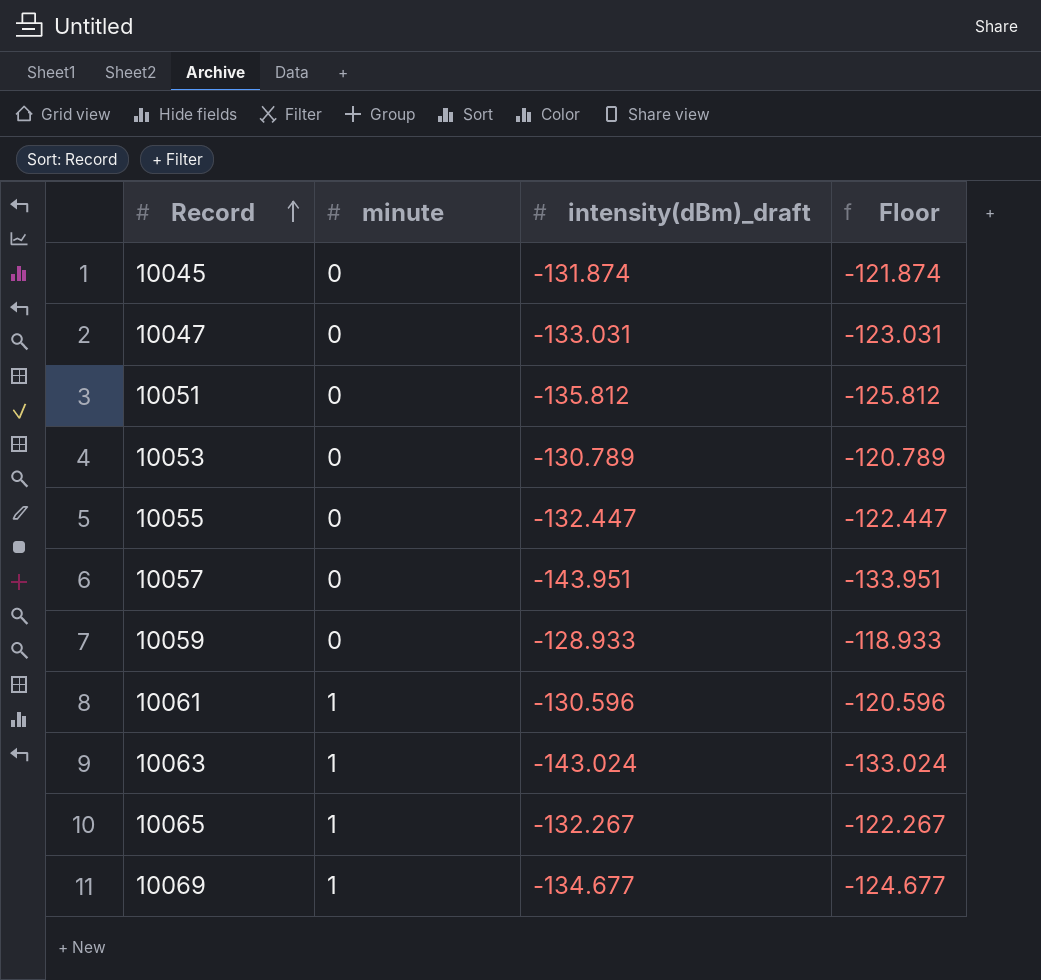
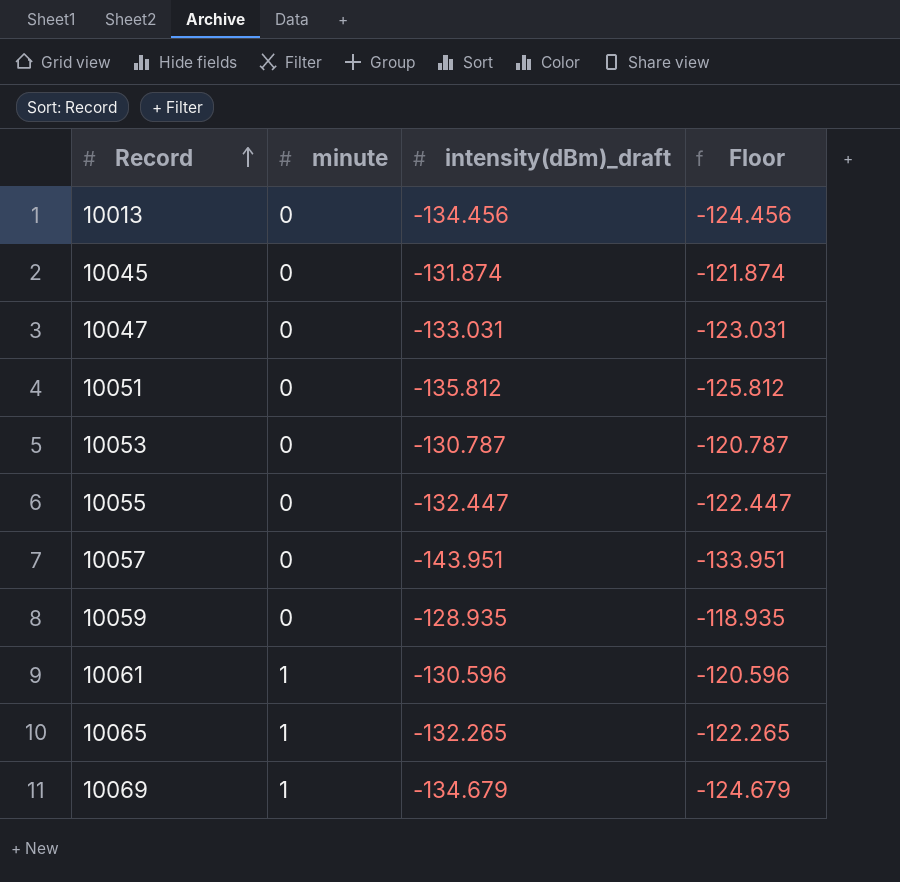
row 10063: 1 | -143.024 | -133.024 -> none
row 10013: none -> 0 | -134.456 | -124.456
10053 | intensity(dBm)_draft: -130.789 -> -130.787
10053 | Floor: -120.789 -> -120.787
10059 | intensity(dBm)_draft: -128.933 -> -128.935
10059 | Floor: -118.933 -> -118.935
10065 | intensity(dBm)_draft: -132.267 -> -132.265
10065 | Floor: -122.267 -> -122.265
10069 | intensity(dBm)_draft: -134.677 -> -134.679
10069 | Floor: -124.677 -> -124.679

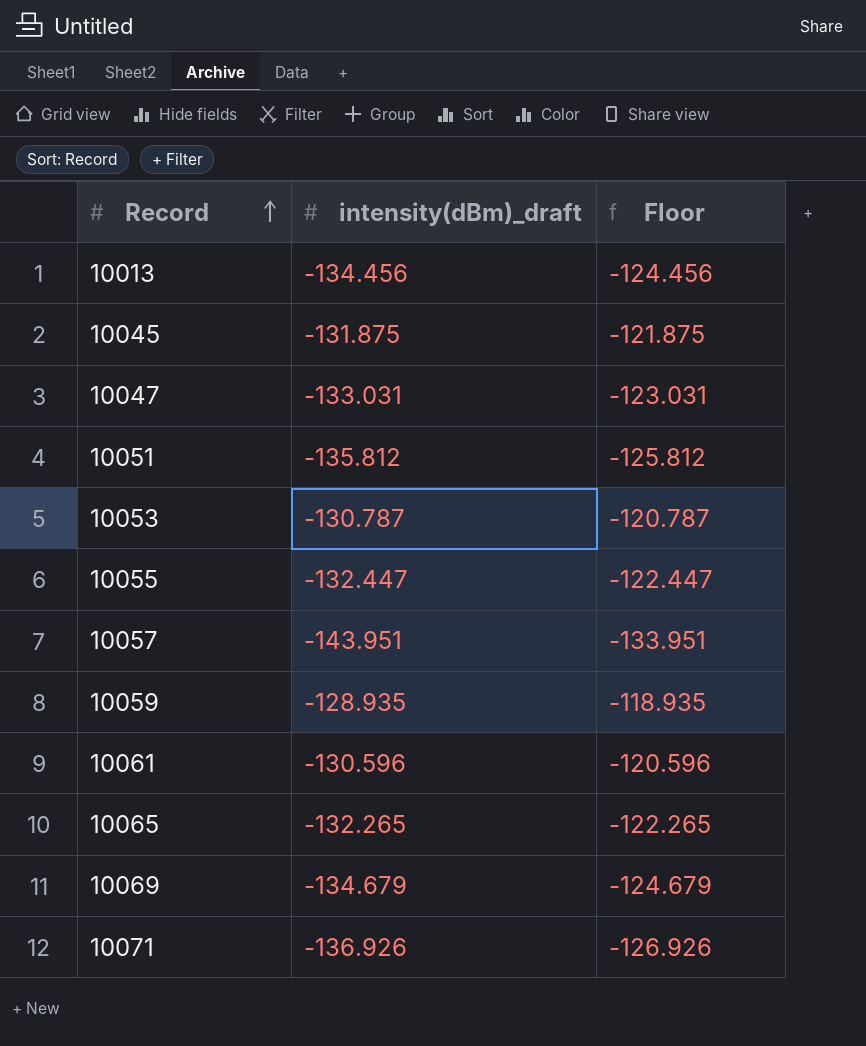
column minute | position: 2 -> none
10045 | intensity(dBm)_draft: -131.874 -> -131.875
10045 | Floor: -121.874 -> -121.875
row 10071: none -> -136.926 | -126.926

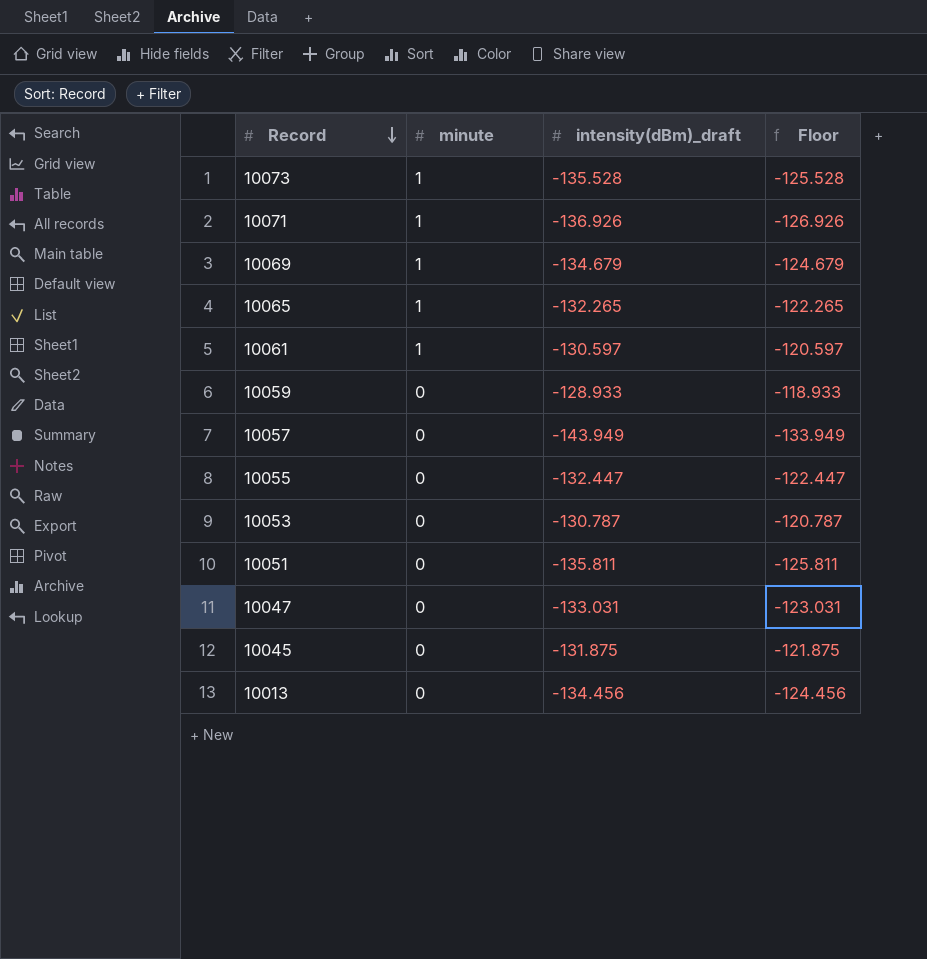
row order: Record ascending -> Record descending
column minute | position: none -> 2
row 10073: none -> 1 | -135.528 | -125.528
10061 | intensity(dBm)_draft: -130.596 -> -130.597
10061 | Floor: -120.596 -> -120.597
10059 | intensity(dBm)_draft: -128.935 -> -128.933
10059 | Floor: -118.935 -> -118.933
10057 | intensity(dBm)_draft: -143.951 -> -143.949
10057 | Floor: -133.951 -> -133.949
10051 | intensity(dBm)_draft: -135.812 -> -135.811
10051 | Floor: -125.812 -> -125.811

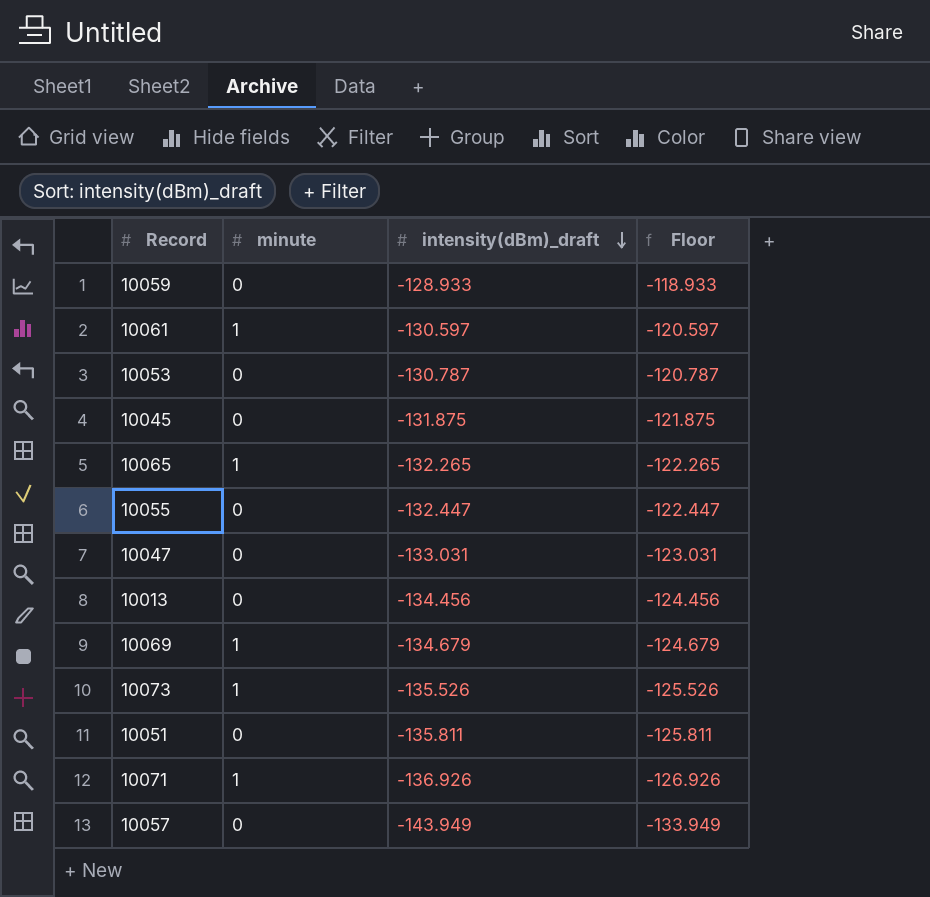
row order: Record descending -> intensity(dBm)_draft descending
10073 | intensity(dBm)_draft: -135.528 -> -135.526
10073 | Floor: -125.528 -> -125.526

